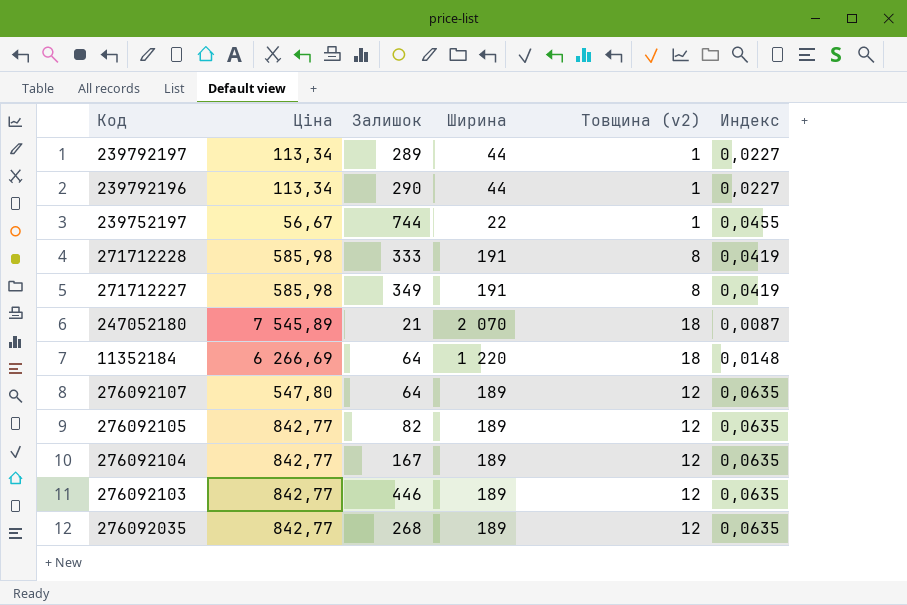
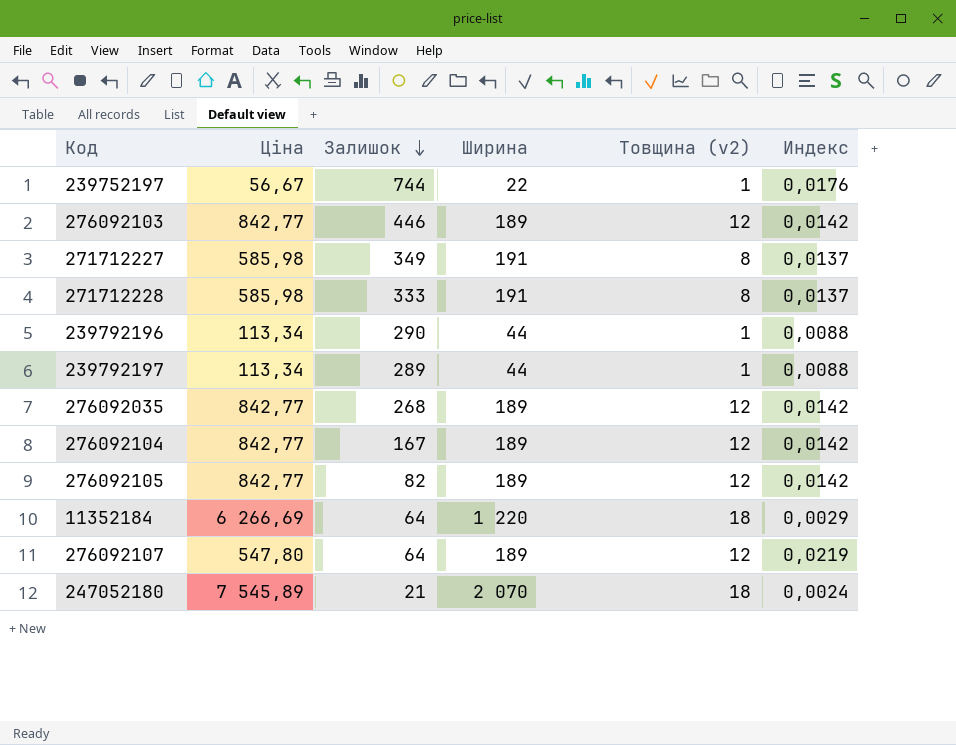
row order: none -> Залишок descending
column Индекс | formula: [Товщина (v2)] / [Ширина] -> [Товщина (v2)] / [Ціна]

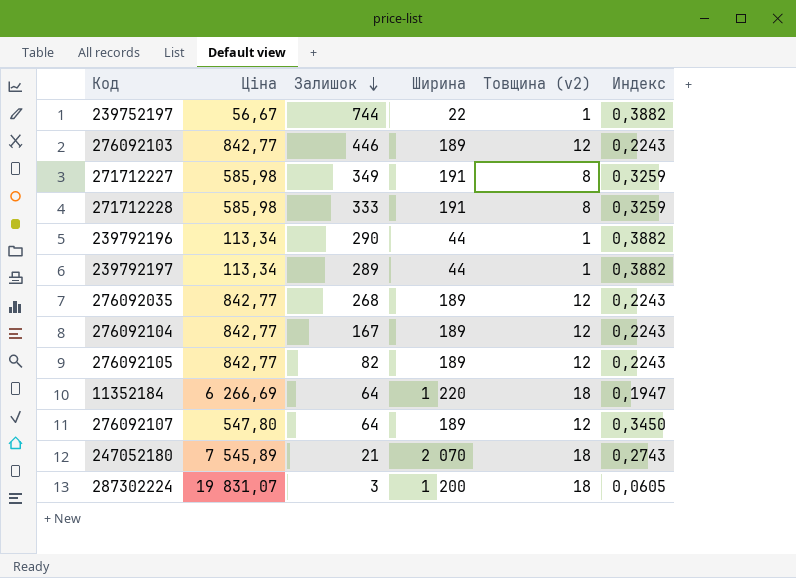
column Индекс | formula: [Товщина (v2)] / [Ціна] -> [Ширина] / [Ціна]
row 287302224: none -> 19 831,07 | 3 | 1 200 | 18 | 0,0605

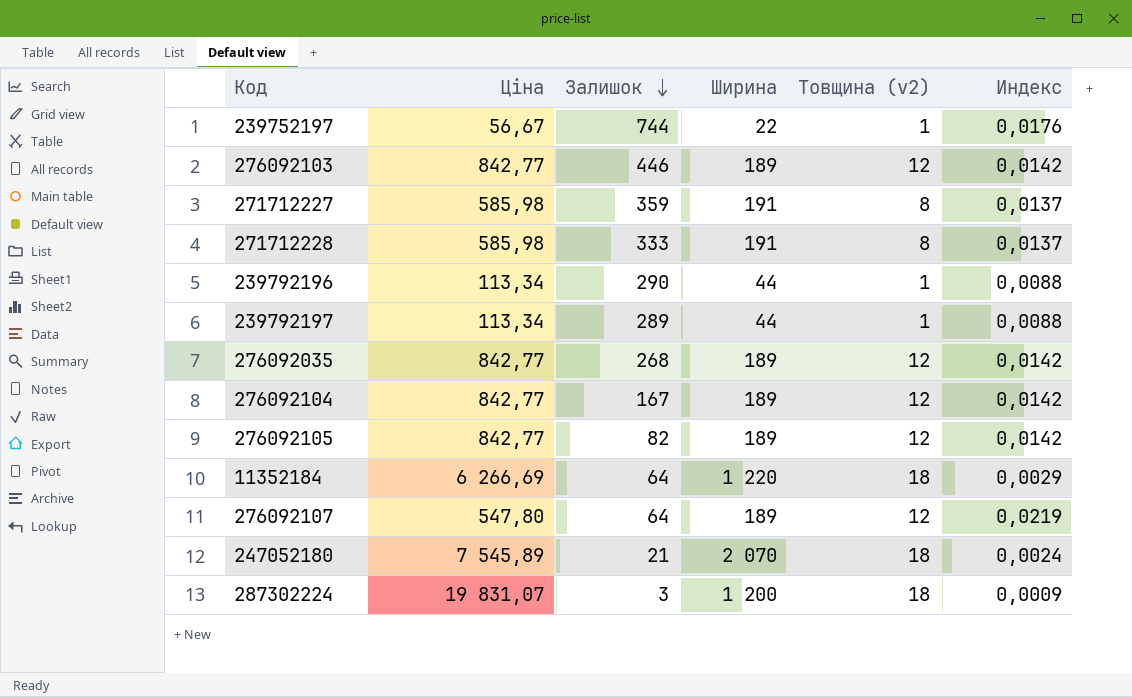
column Индекс | formula: [Ширина] / [Ціна] -> [Товщина (v2)] / [Ціна]
271712227 | Залишок: 349 -> 359

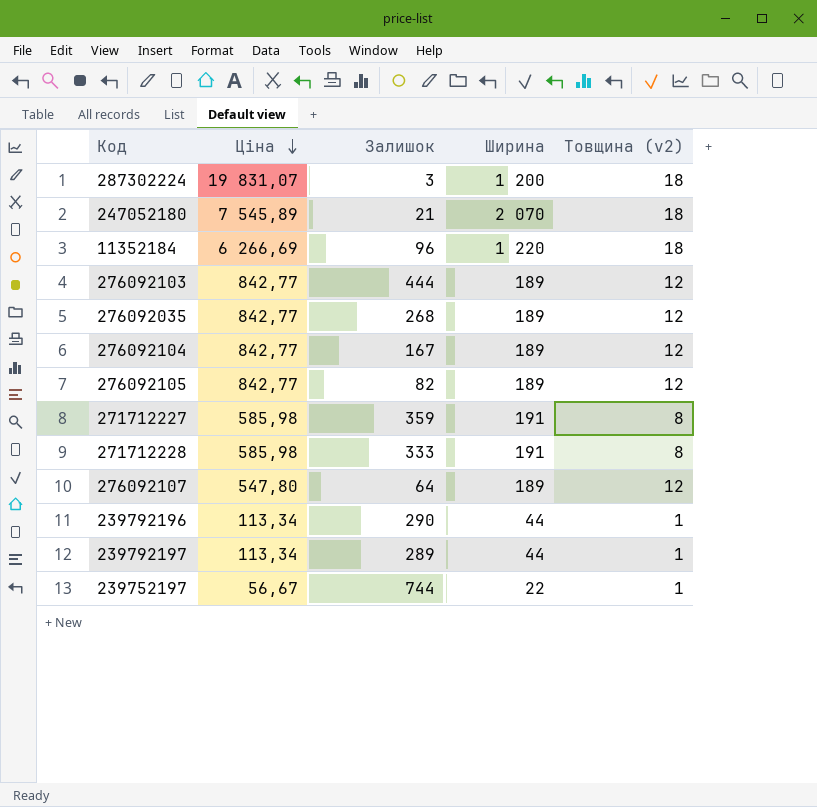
row order: Залишок descending -> Ціна descending
column Индекс | formula: [Товщина (v2)] / [Ціна] -> none
11352184 | Залишок: 64 -> 96
276092103 | Залишок: 446 -> 444

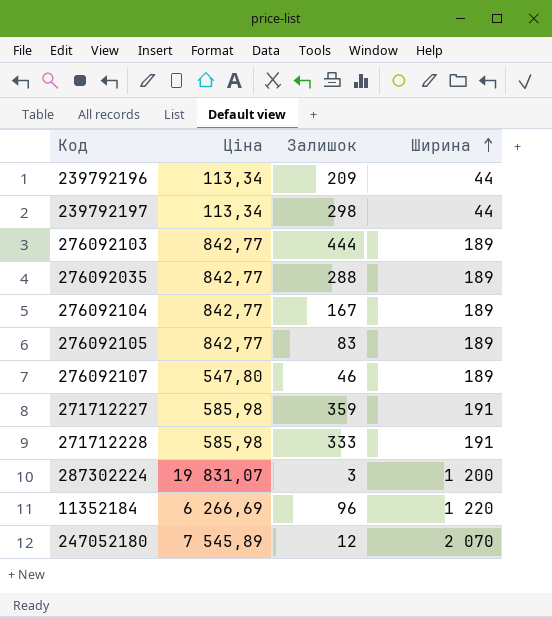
row order: Ціна descending -> Ширина ascending
column Товщина (v2) | position: 5 -> none
row 239752197: 56,67 | 744 | 22 | 1 -> none
239792196 | Залишок: 290 -> 209
239792197 | Залишок: 289 -> 298
276092035 | Залишок: 268 -> 288
276092105 | Залишок: 82 -> 83
276092107 | Залишок: 64 -> 46
247052180 | Залишок: 21 -> 12

